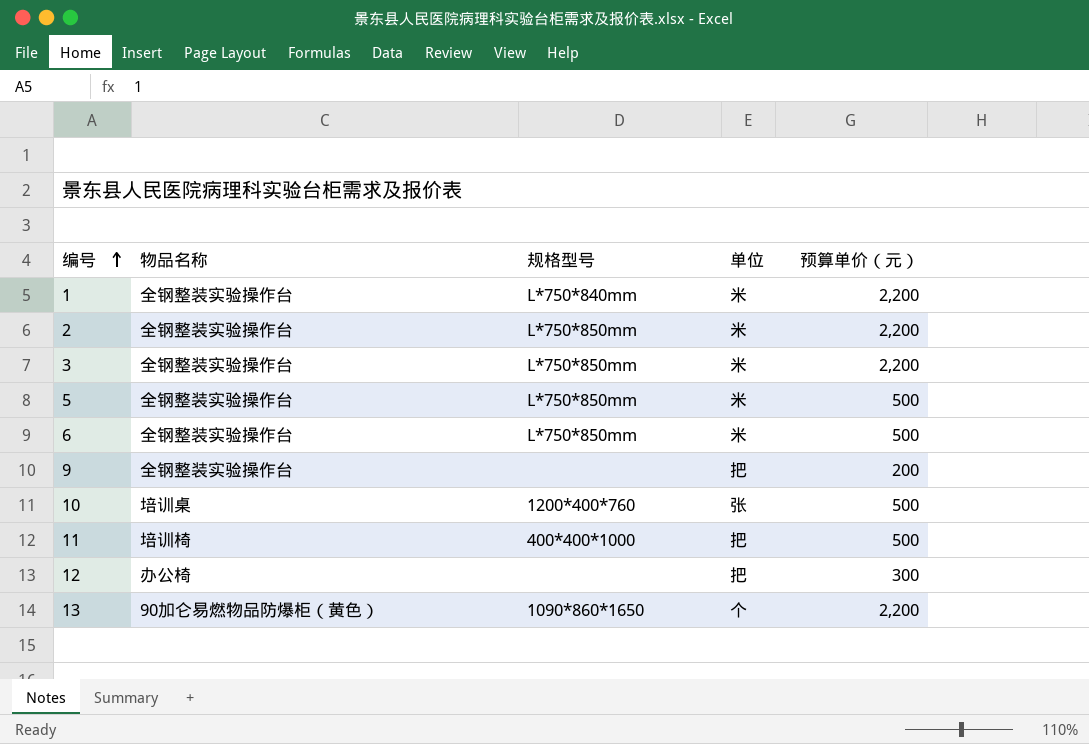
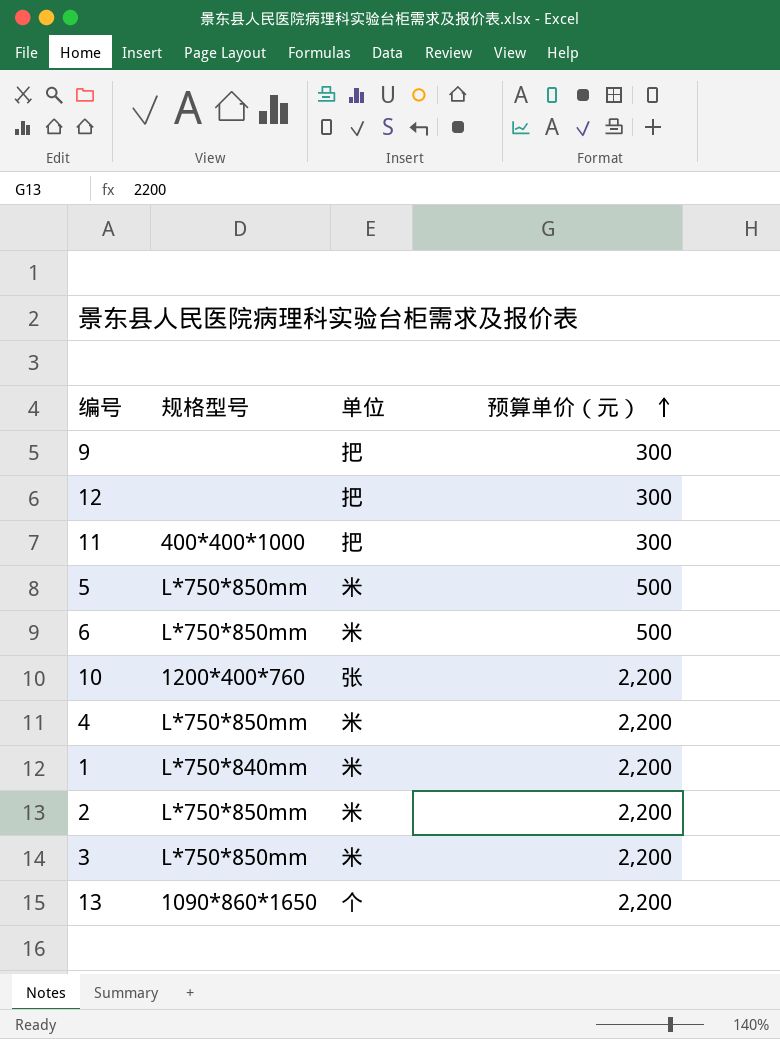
row order: 编号 ascending -> 预算单价（元） ascending
column 物品名称 | position: 2 -> none
9 | 预算单价（元）: 200 -> 300
11 | 预算单价（元）: 500 -> 300
10 | 预算单价（元）: 500 -> 2,200
row 4: none -> L*750*850mm | 米 | 2,200

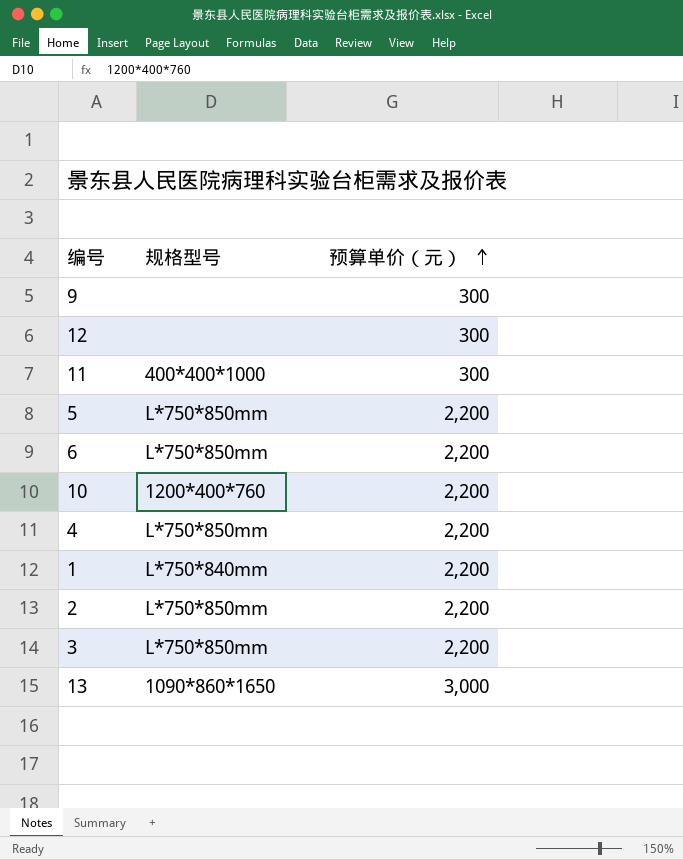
column 单位 | position: 3 -> none
5 | 预算单价（元）: 500 -> 2,200
6 | 预算单价（元）: 500 -> 2,200
13 | 预算单价（元）: 2,200 -> 3,000

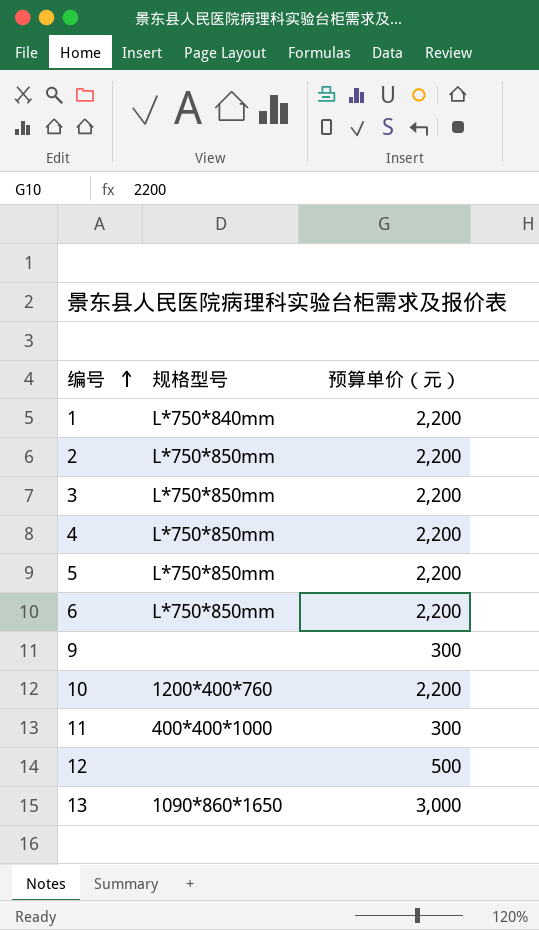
row order: 预算单价（元） ascending -> 编号 ascending
12 | 预算单价（元）: 300 -> 500

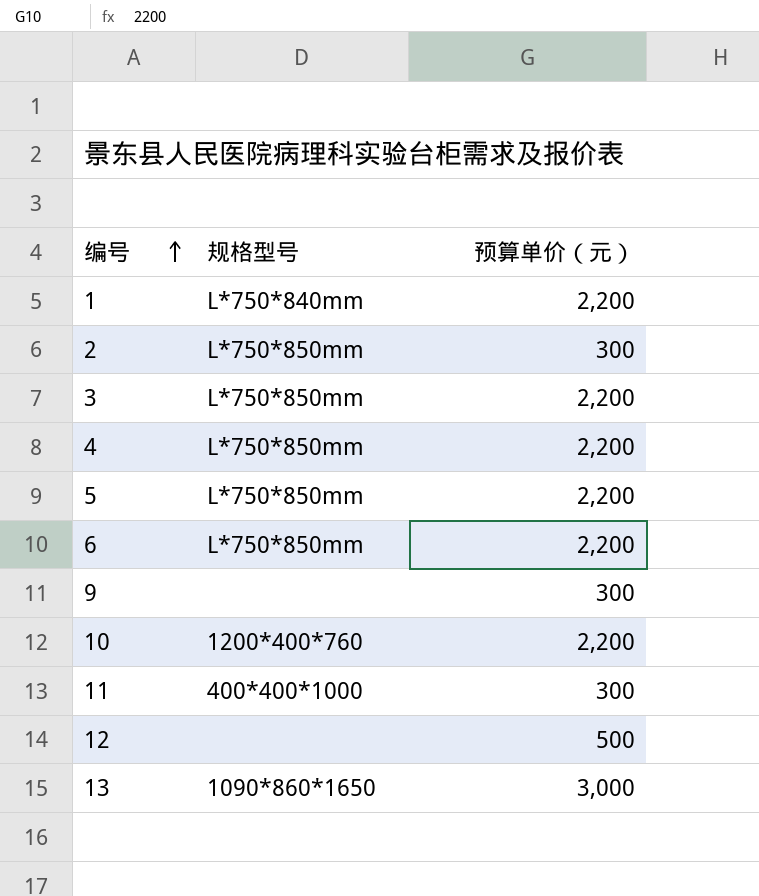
2 | 预算单价（元）: 2,200 -> 300

